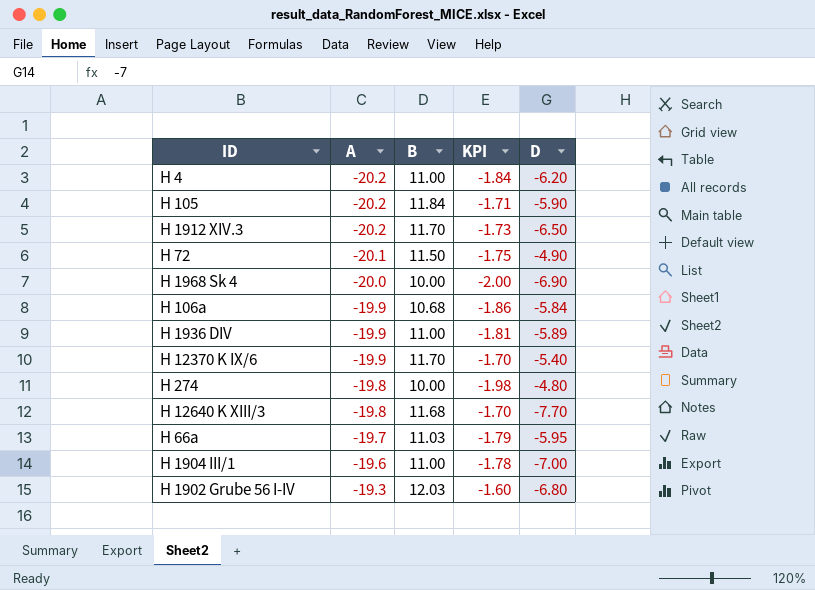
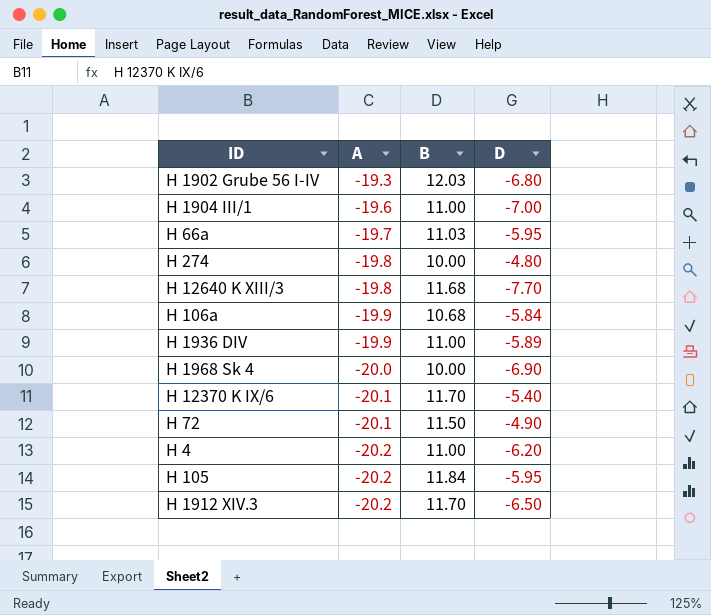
row order: A ascending -> A descending
column KPI | formula: [A] / [B] -> none
H 12370 K IX/6 | A: -19.9 -> -20.1
H 105 | D: -5.90 -> -5.95

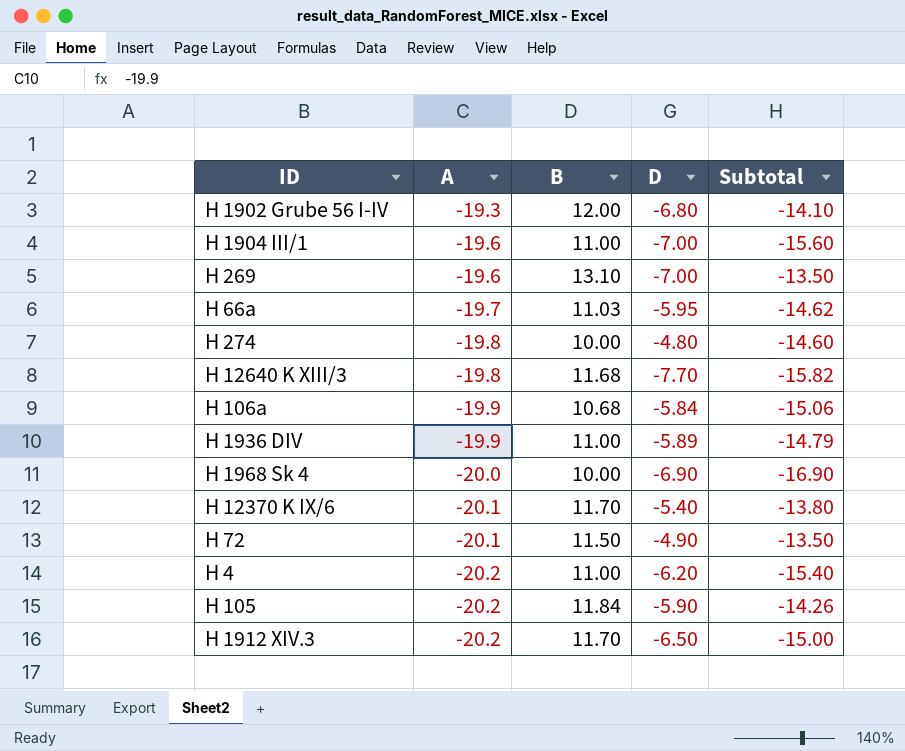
column Subtotal | formula: none -> [A] + [B] + [D]
H 1902 Grube 56 I-IV | B: 12.03 -> 12.00
row H 269: none -> -19.6 | 13.10 | -7.00 | -13.50
H 105 | D: -5.95 -> -5.90

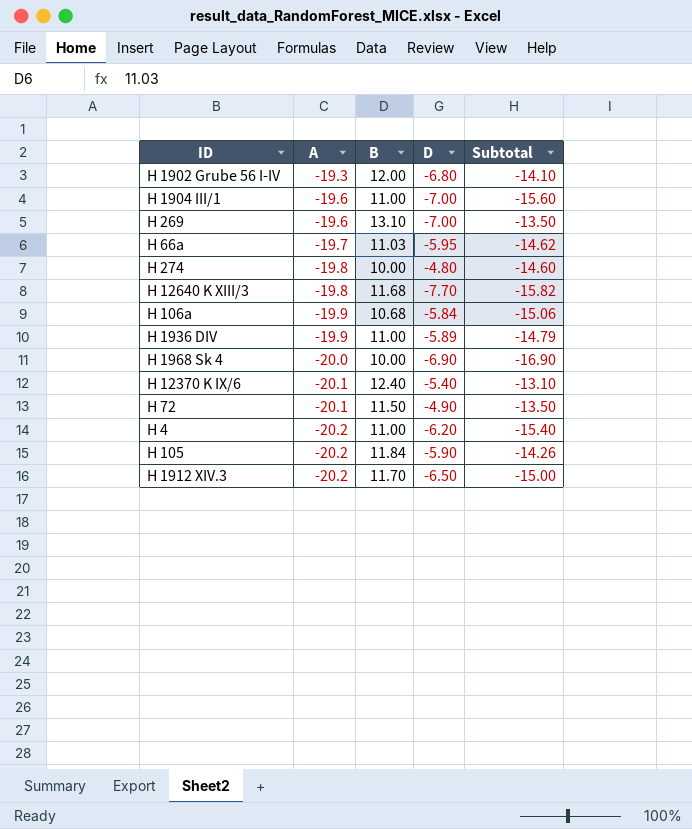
H 12370 K IX/6 | B: 11.70 -> 12.40
H 12370 K IX/6 | Subtotal: -13.80 -> -13.10

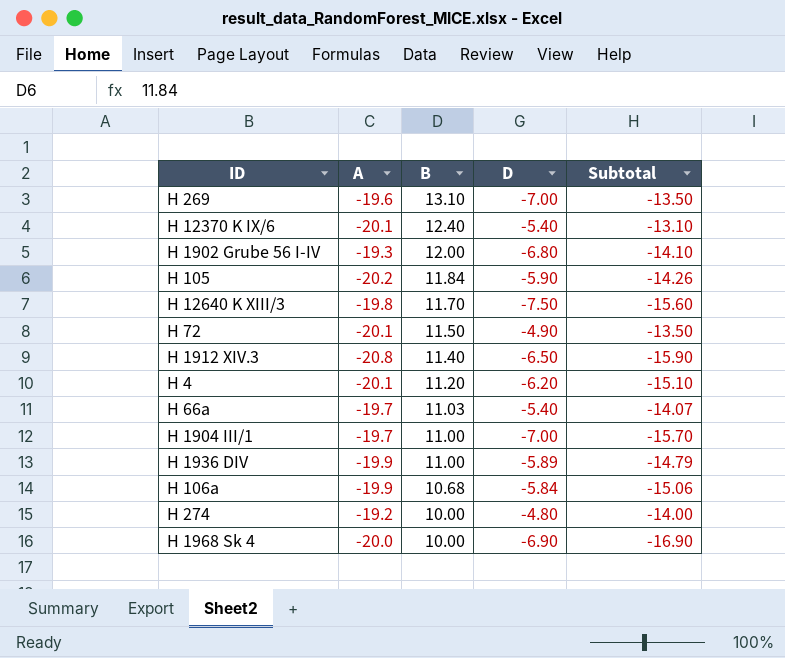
row order: A descending -> B descending
H 12640 K XIII/3 | B: 11.68 -> 11.70
H 12640 K XIII/3 | D: -7.70 -> -7.50
H 12640 K XIII/3 | Subtotal: -15.82 -> -15.60
H 1912 XIV.3 | A: -20.2 -> -20.8
H 1912 XIV.3 | B: 11.70 -> 11.40
H 1912 XIV.3 | Subtotal: -15.00 -> -15.90
H 4 | A: -20.2 -> -20.1
H 4 | B: 11.00 -> 11.20
H 4 | Subtotal: -15.40 -> -15.10
H 66a | D: -5.95 -> -5.40
H 66a | Subtotal: -14.62 -> -14.07
H 1904 III/1 | A: -19.6 -> -19.7
H 1904 III/1 | Subtotal: -15.60 -> -15.70
H 274 | A: -19.8 -> -19.2
H 274 | Subtotal: -14.60 -> -14.00

